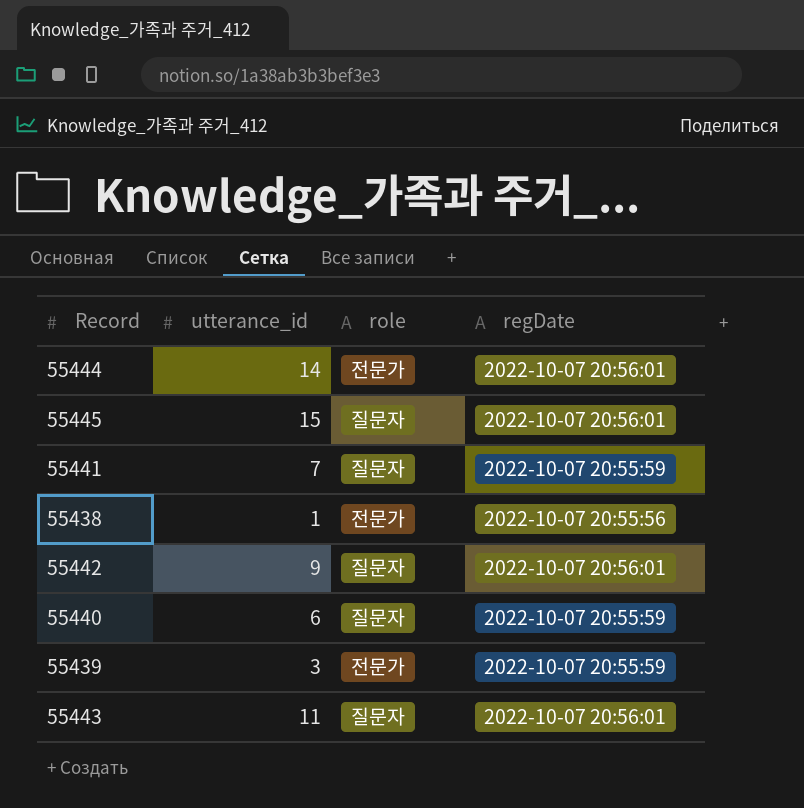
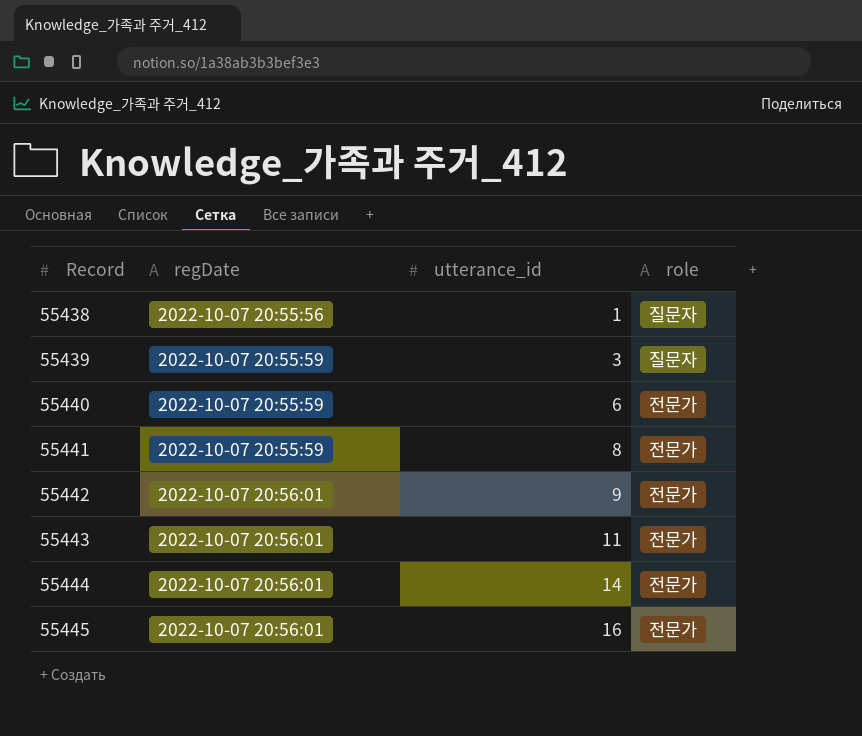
row order: none -> Record ascending
column regDate | position: 4 -> 2
55438 | role: 전문가 -> 질문자
55439 | role: 전문가 -> 질문자
55440 | role: 질문자 -> 전문가
55441 | utterance_id: 7 -> 8
55441 | role: 질문자 -> 전문가
55442 | role: 질문자 -> 전문가
55443 | role: 질문자 -> 전문가
55445 | utterance_id: 15 -> 16
55445 | role: 질문자 -> 전문가

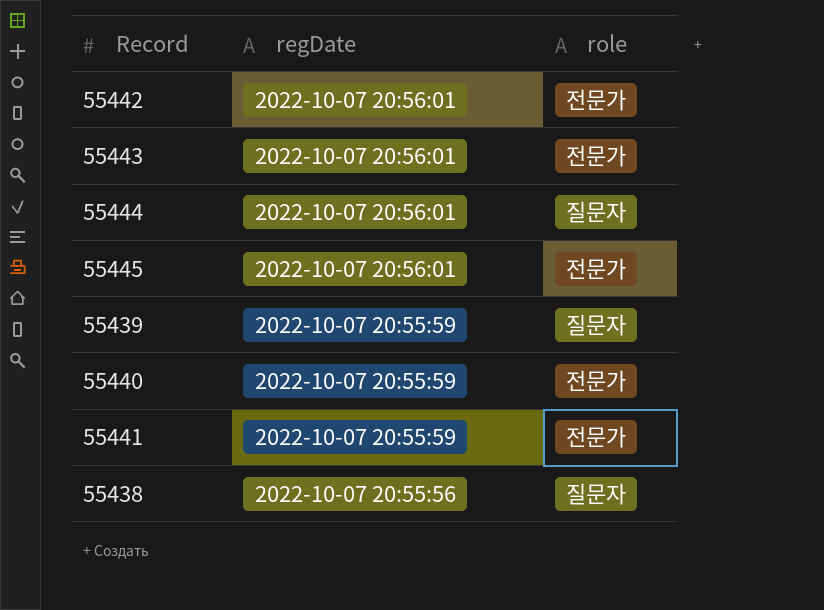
row order: Record ascending -> regDate descending
column utterance_id | position: 3 -> none
55444 | role: 전문가 -> 질문자

